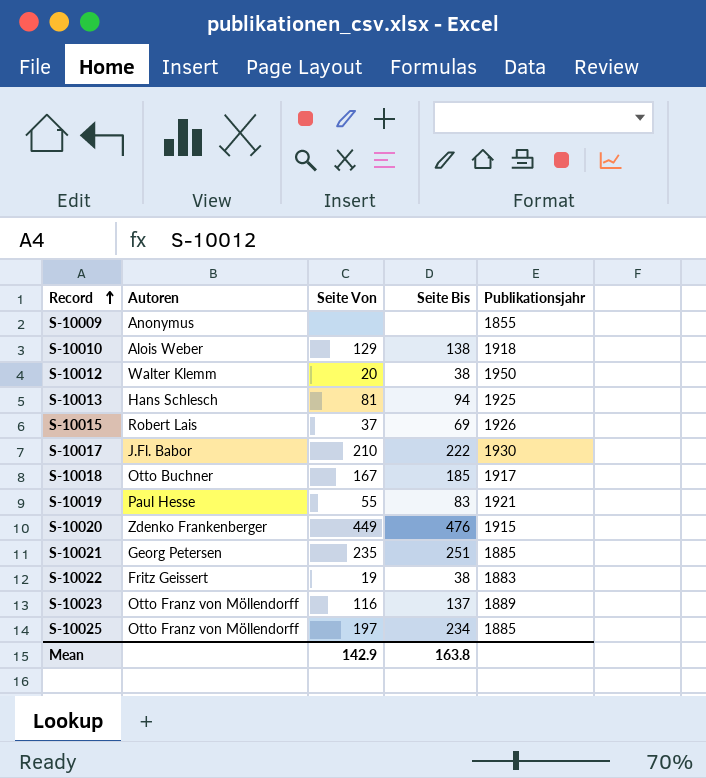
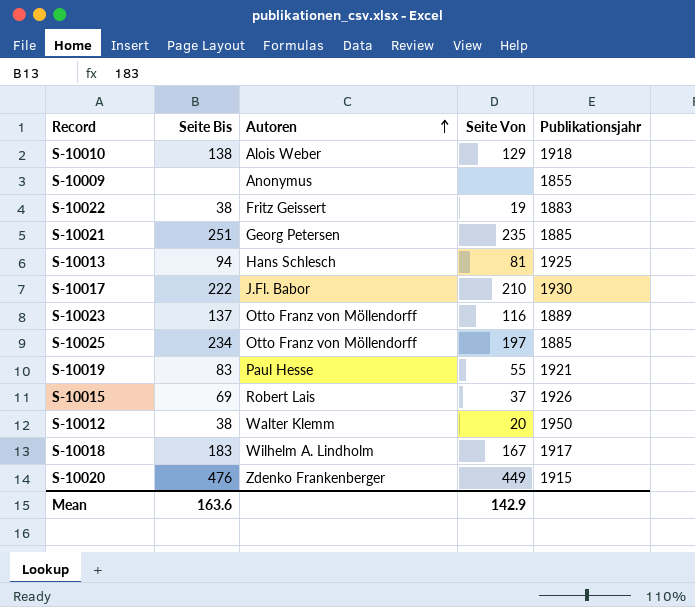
row order: Record ascending -> Autoren ascending
column Seite Bis | position: 4 -> 2
S-10018 | Seite Bis: 185 -> 183
S-10018 | Autoren: Otto Buchner -> Wilhelm A. Lindholm
Mean | Seite Bis: 163.8 -> 163.6

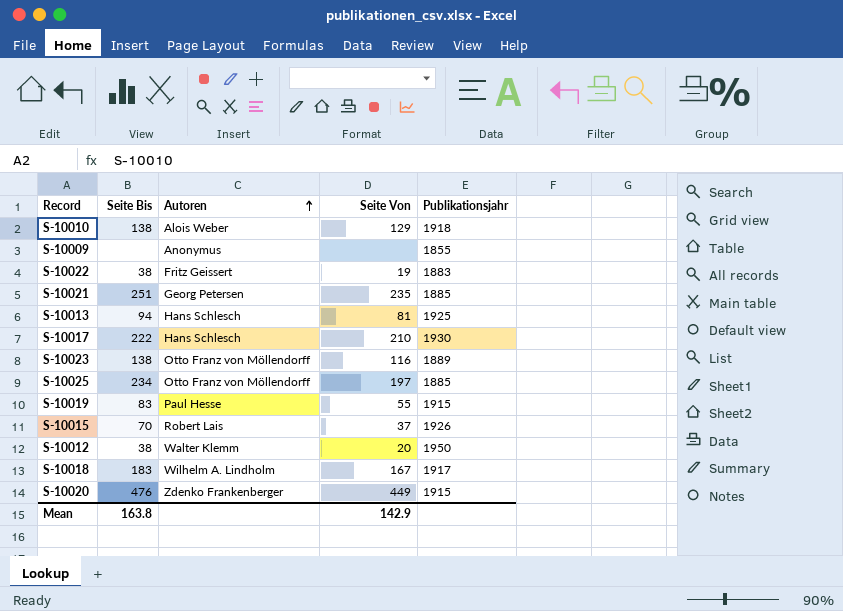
S-10017 | Autoren: J.Fl. Babor -> Hans Schlesch
S-10023 | Seite Bis: 137 -> 138
S-10019 | Publikationsjahr: 1921 -> 1915
S-10015 | Seite Bis: 69 -> 70
Mean | Seite Bis: 163.6 -> 163.8

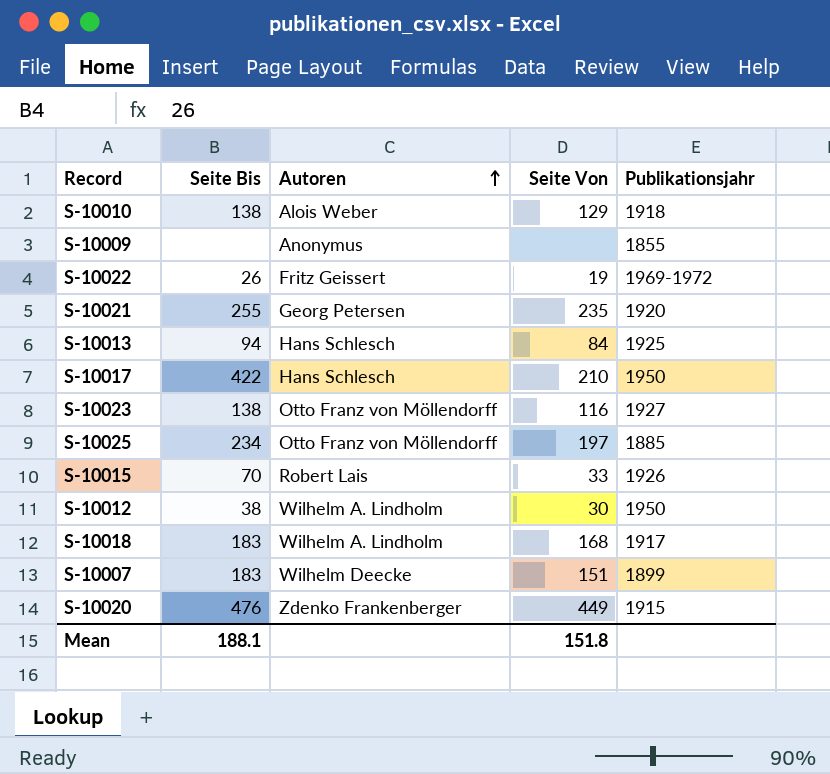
row S-10019: 83 | Paul Hesse | 55 | 1915 -> none
S-10022 | Seite Bis: 38 -> 26
S-10022 | Publikationsjahr: 1883 -> 1969-1972
S-10021 | Seite Bis: 251 -> 255
S-10021 | Publikationsjahr: 1885 -> 1920
S-10013 | Seite Von: 81 -> 84
S-10017 | Seite Bis: 222 -> 422
S-10017 | Publikationsjahr: 1930 -> 1950
S-10023 | Publikationsjahr: 1889 -> 1927
S-10015 | Seite Von: 37 -> 33
S-10012 | Autoren: Walter Klemm -> Wilhelm A. Lindholm
S-10012 | Seite Von: 20 -> 30
S-10018 | Seite Von: 167 -> 168
row S-10007: none -> 183 | Wilhelm Deecke | 151 | 1899
Mean | Seite Bis: 163.8 -> 188.1
Mean | Seite Von: 142.9 -> 151.8

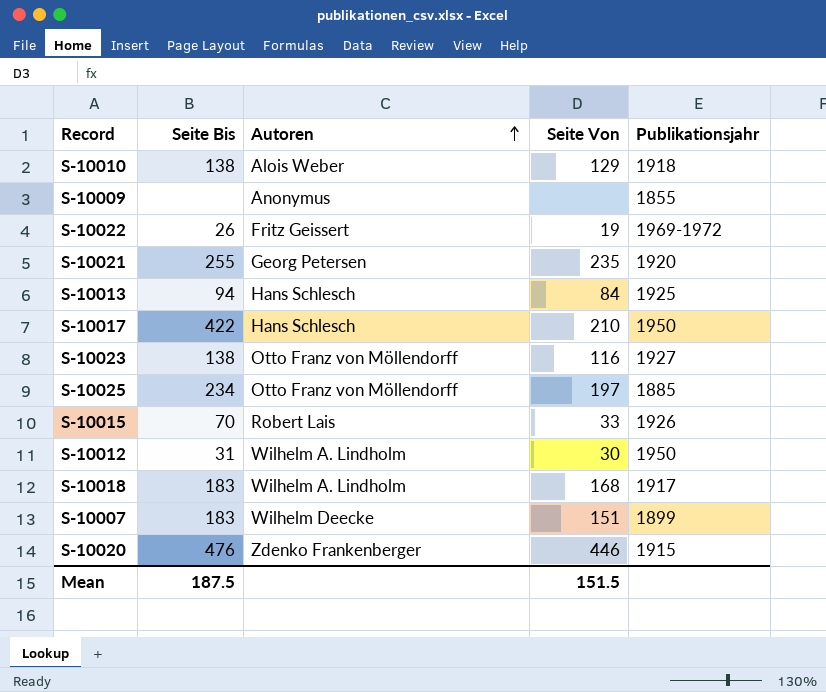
S-10012 | Seite Bis: 38 -> 31
S-10020 | Seite Von: 449 -> 446
Mean | Seite Bis: 188.1 -> 187.5
Mean | Seite Von: 151.8 -> 151.5

